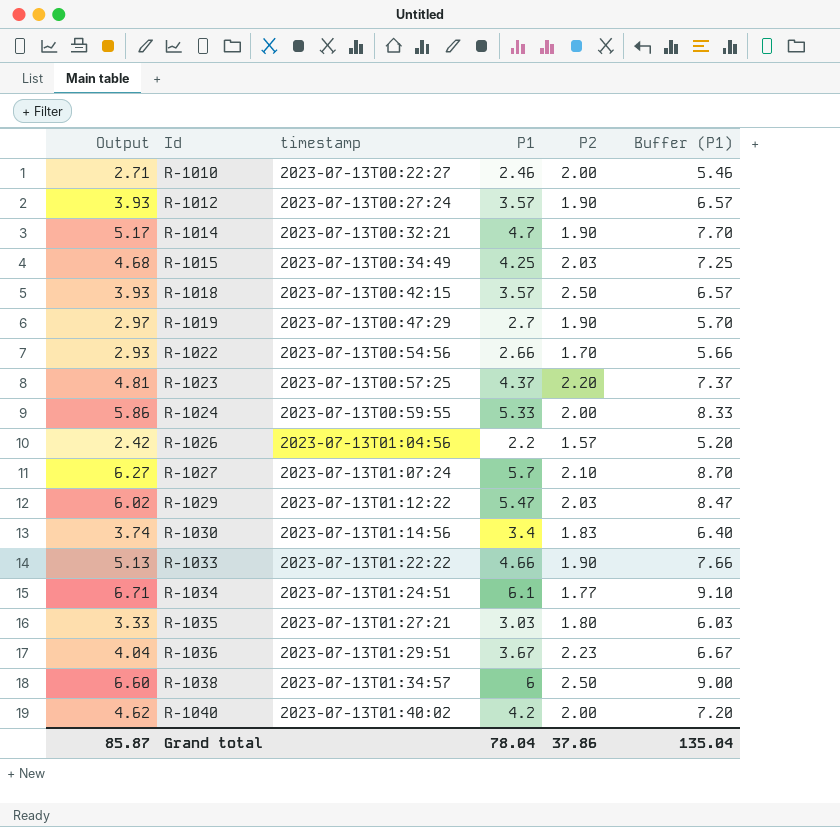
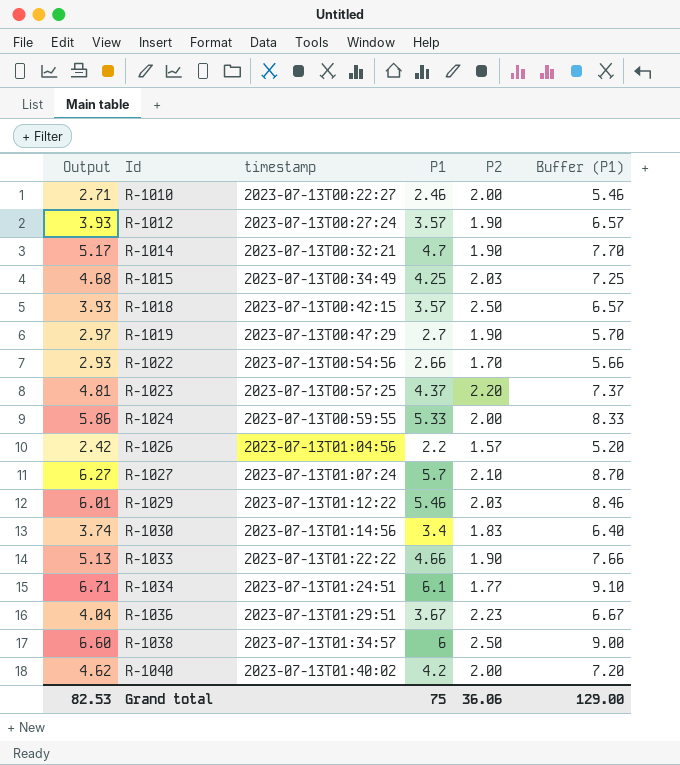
row R-1035: 3.33 | 2023-07-13T01:27:21 | 3.03 | 1.80 | 6.03 -> none
R-1029 | Output: 6.02 -> 6.01
R-1029 | P1: 5.47 -> 5.46
R-1029 | Buffer (P1): 8.47 -> 8.46
Grand total | Output: 85.87 -> 82.53
Grand total | P1: 78.04 -> 75
Grand total | P2: 37.86 -> 36.06
Grand total | Buffer (P1): 135.04 -> 129.00

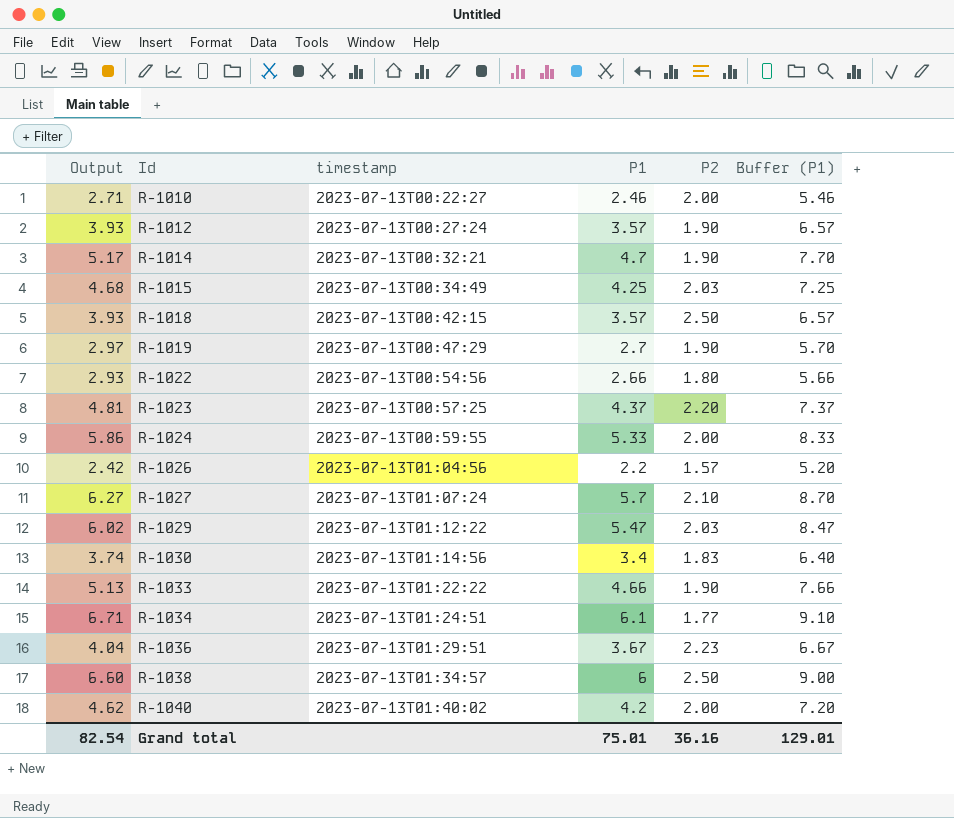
R-1022 | P2: 1.70 -> 1.80
R-1029 | Output: 6.01 -> 6.02
R-1029 | P1: 5.46 -> 5.47
R-1029 | Buffer (P1): 8.46 -> 8.47
Grand total | Output: 82.53 -> 82.54
Grand total | P1: 75 -> 75.01
Grand total | P2: 36.06 -> 36.16
Grand total | Buffer (P1): 129.00 -> 129.01

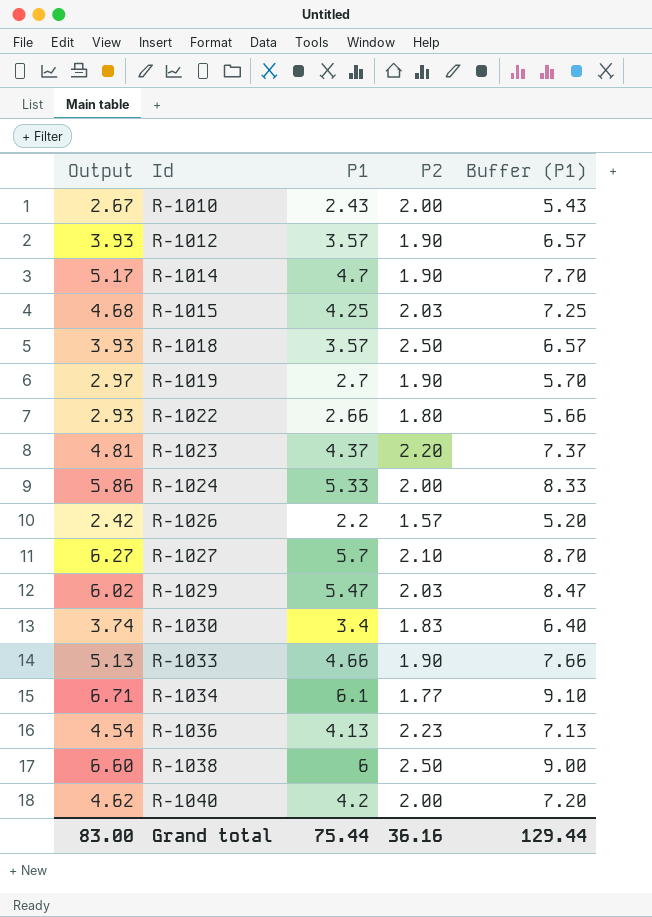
column timestamp | position: 3 -> none
R-1010 | Output: 2.71 -> 2.67
R-1010 | P1: 2.46 -> 2.43
R-1010 | Buffer (P1): 5.46 -> 5.43
R-1036 | Output: 4.04 -> 4.54
R-1036 | P1: 3.67 -> 4.13
R-1036 | Buffer (P1): 6.67 -> 7.13
Grand total | Output: 82.54 -> 83.00
Grand total | P1: 75.01 -> 75.44
Grand total | Buffer (P1): 129.01 -> 129.44

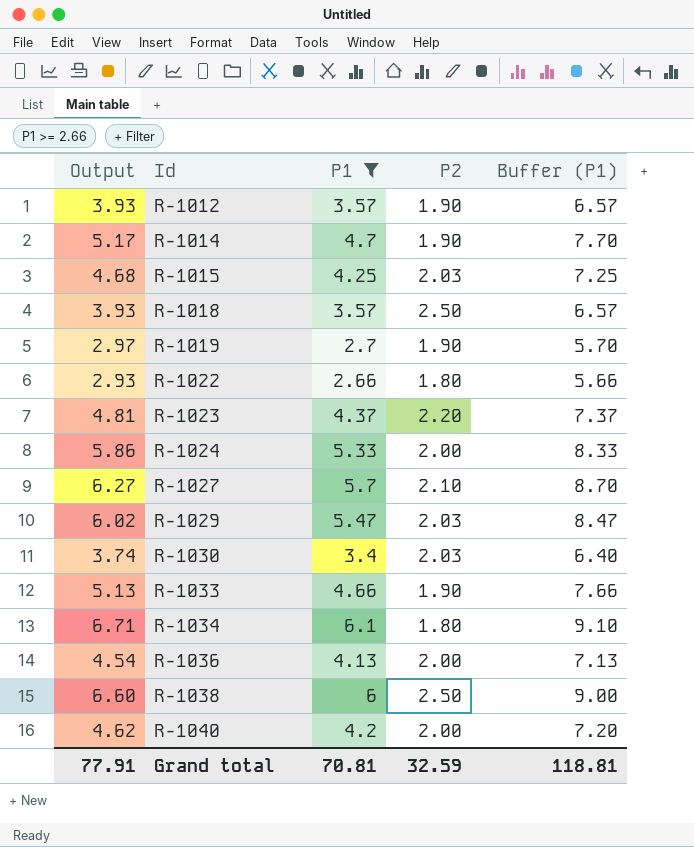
filter: none -> P1 >= 2.66
R-1030 | P2: 1.83 -> 2.03
R-1034 | P2: 1.77 -> 1.80
R-1036 | P2: 2.23 -> 2.00
Grand total | Output: 83.00 -> 77.91
Grand total | P1: 75.44 -> 70.81
Grand total | P2: 36.16 -> 32.59
Grand total | Buffer (P1): 129.44 -> 118.81

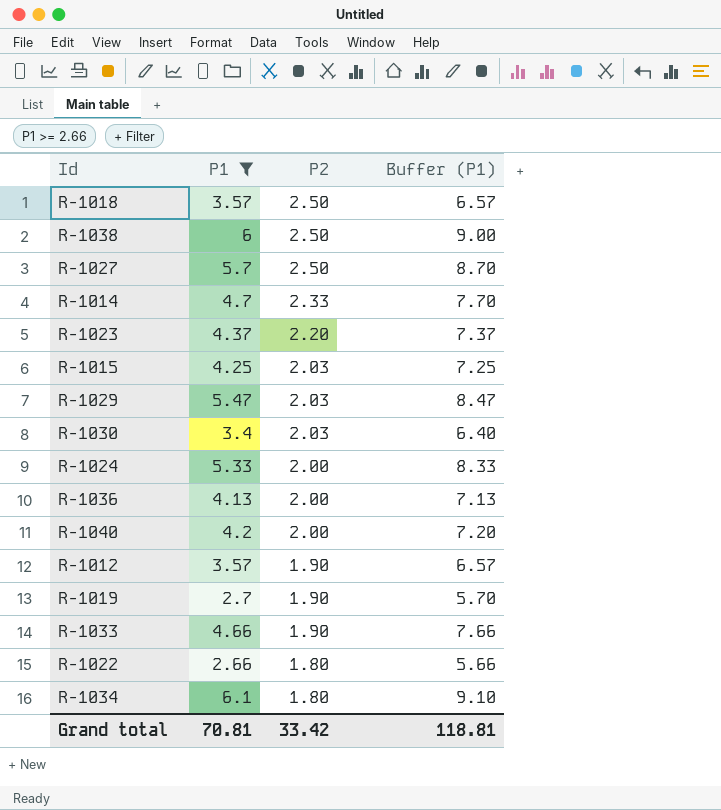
row order: Id ascending -> P2 descending
column Output | formula: [P1] * 1.1 -> none
R-1027 | P2: 2.10 -> 2.50
R-1014 | P2: 1.90 -> 2.33
Grand total | P2: 32.59 -> 33.42

